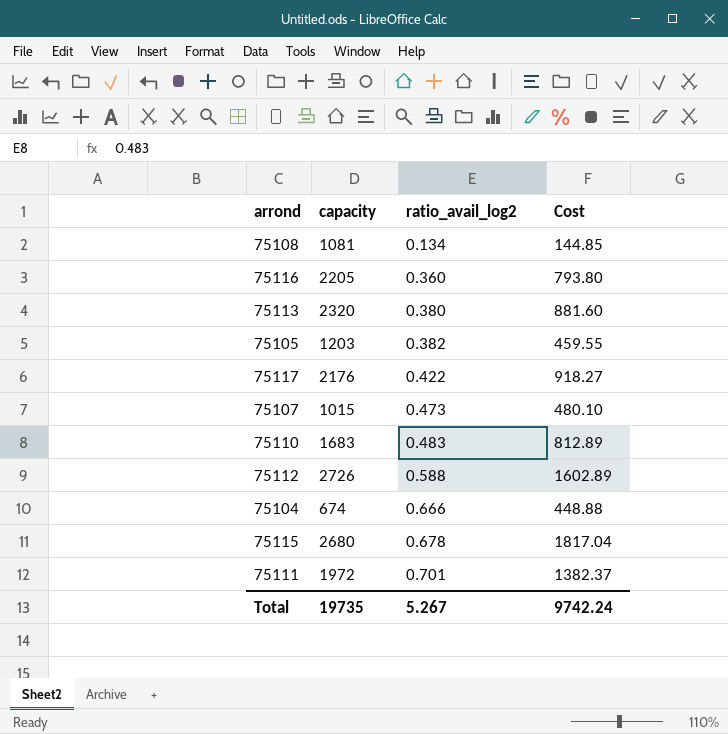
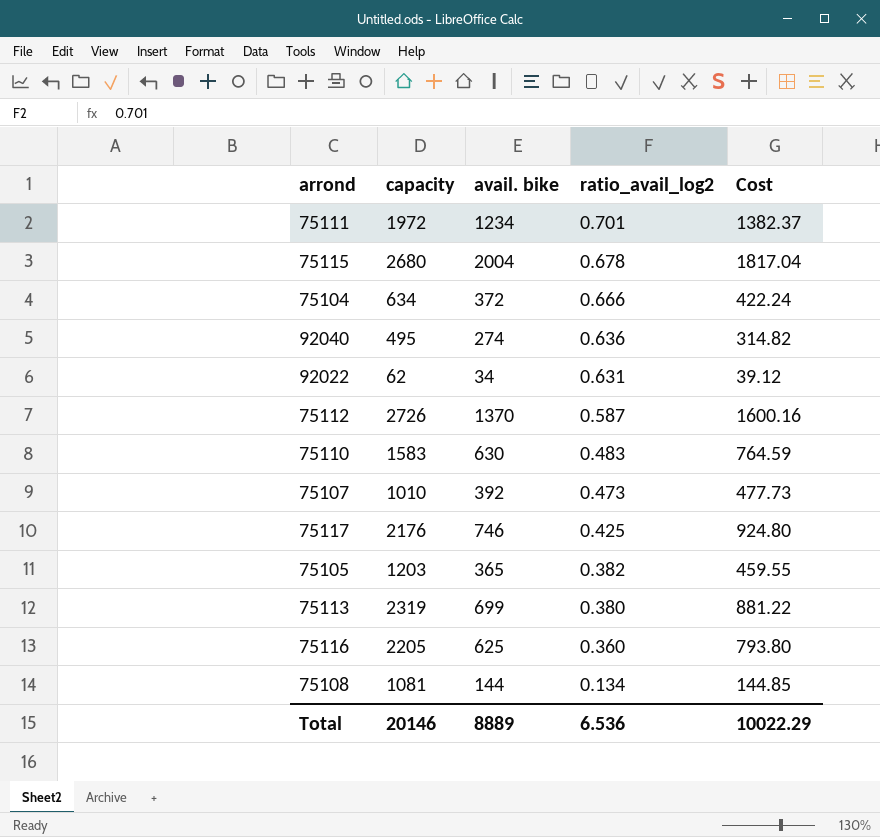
row order: ratio_avail_log2 ascending -> ratio_avail_log2 descending
column avail. bike | position: none -> 3
75104 | capacity: 674 -> 634
75104 | Cost: 448.88 -> 422.24
row 92040: none -> 495 | 274 | 0.636 | 314.82
row 92022: none -> 62 | 34 | 0.631 | 39.12
75112 | ratio_avail_log2: 0.588 -> 0.587
75112 | Cost: 1602.89 -> 1600.16
75110 | capacity: 1683 -> 1583
75110 | Cost: 812.89 -> 764.59
75107 | capacity: 1015 -> 1010
75107 | Cost: 480.10 -> 477.73
75117 | ratio_avail_log2: 0.422 -> 0.425
75117 | Cost: 918.27 -> 924.80
75113 | capacity: 2320 -> 2319
75113 | Cost: 881.60 -> 881.22
Total | capacity: 19735 -> 20146
Total | ratio_avail_log2: 5.267 -> 6.536
Total | Cost: 9742.24 -> 10022.29

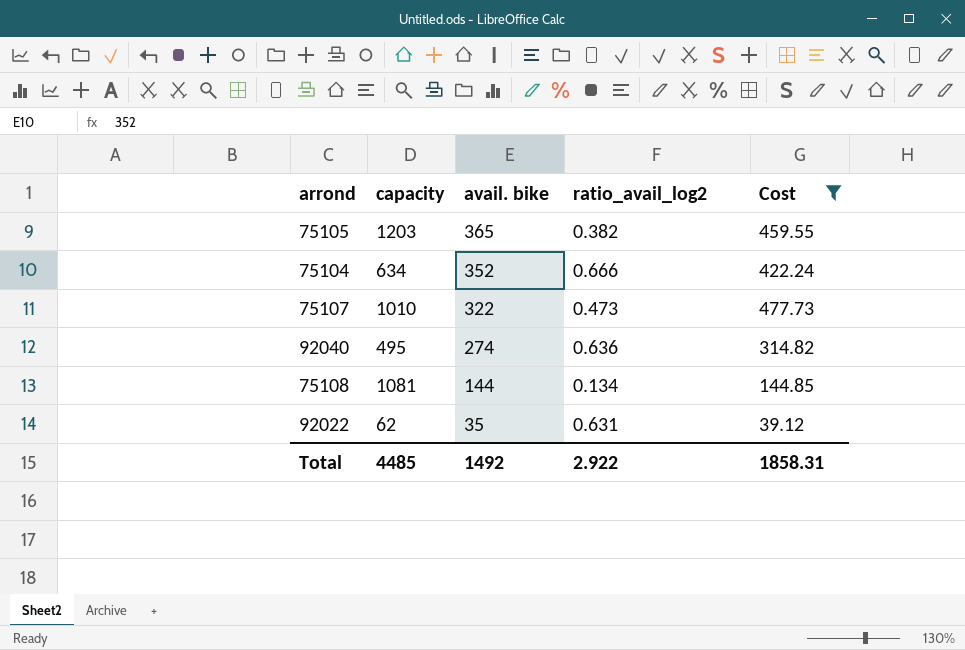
filter: none -> Cost <= 477.73
row order: ratio_avail_log2 descending -> avail. bike descending
75104 | avail. bike: 372 -> 352
75107 | avail. bike: 392 -> 322
92022 | avail. bike: 34 -> 35
Total | capacity: 20146 -> 4485
Total | avail. bike: 8889 -> 1492
Total | ratio_avail_log2: 6.536 -> 2.922
Total | Cost: 10022.29 -> 1858.31

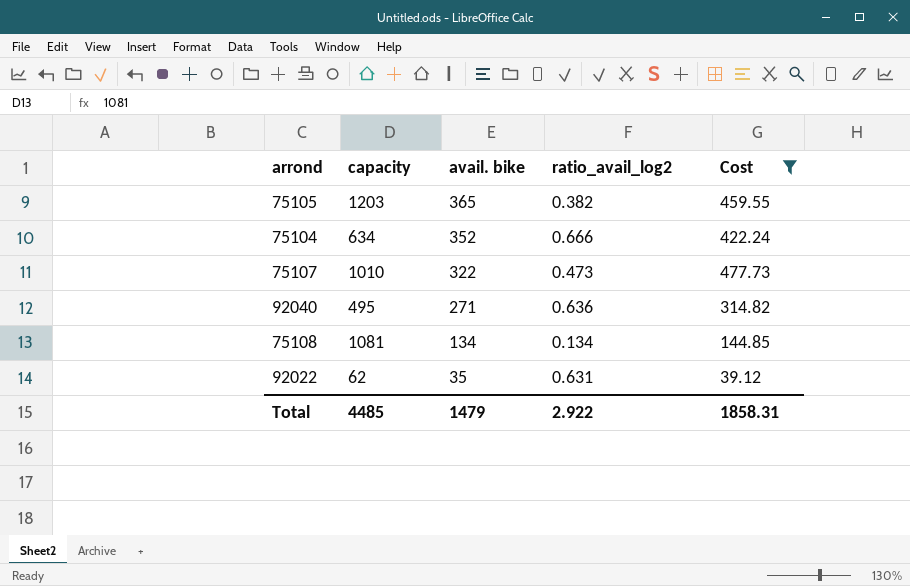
92040 | avail. bike: 274 -> 271
75108 | avail. bike: 144 -> 134
Total | avail. bike: 1492 -> 1479

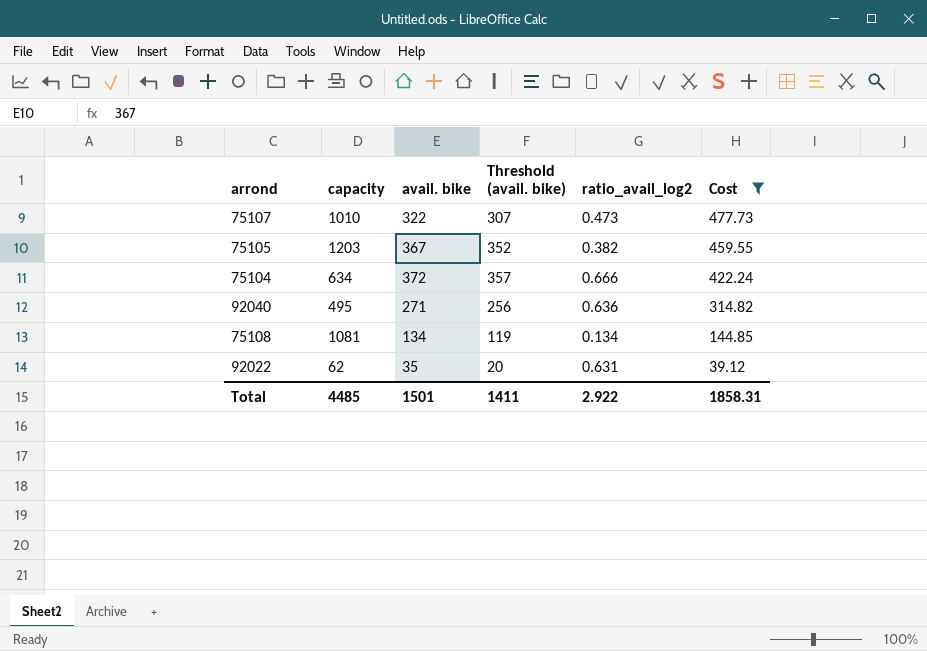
row order: avail. bike descending -> Cost descending
column Threshold (avail. bike) | formula: none -> [avail. bike] - 15
75105 | avail. bike: 365 -> 367
75104 | avail. bike: 352 -> 372
Total | avail. bike: 1479 -> 1501

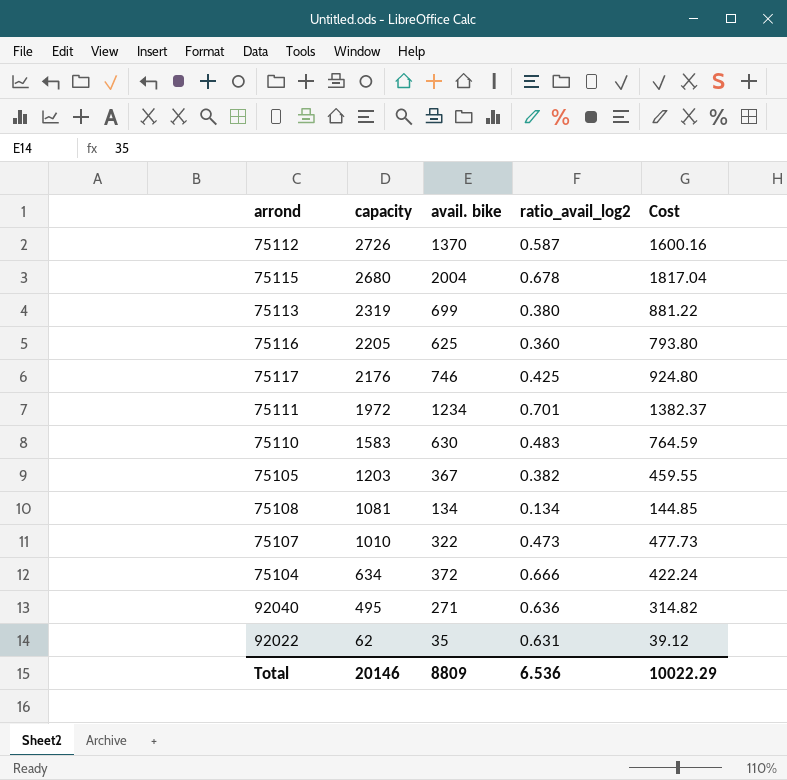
filter: Cost <= 477.73 -> none
row order: Cost descending -> capacity descending
column Threshold (avail. bike) | formula: [avail. bike] - 15 -> none
Total | capacity: 4485 -> 20146
Total | avail. bike: 1501 -> 8809
Total | ratio_avail_log2: 2.922 -> 6.536
Total | Cost: 1858.31 -> 10022.29

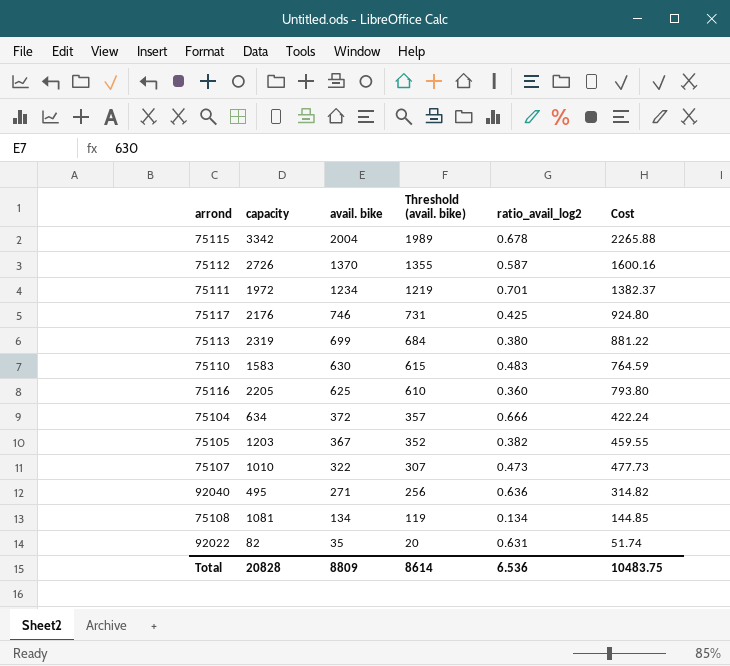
row order: capacity descending -> avail. bike descending
column Threshold (avail. bike) | formula: none -> [avail. bike] - 15
75115 | capacity: 2680 -> 3342
75115 | Cost: 1817.04 -> 2265.88
92022 | capacity: 62 -> 82
92022 | Cost: 39.12 -> 51.74
Total | capacity: 20146 -> 20828
Total | Cost: 10022.29 -> 10483.75

